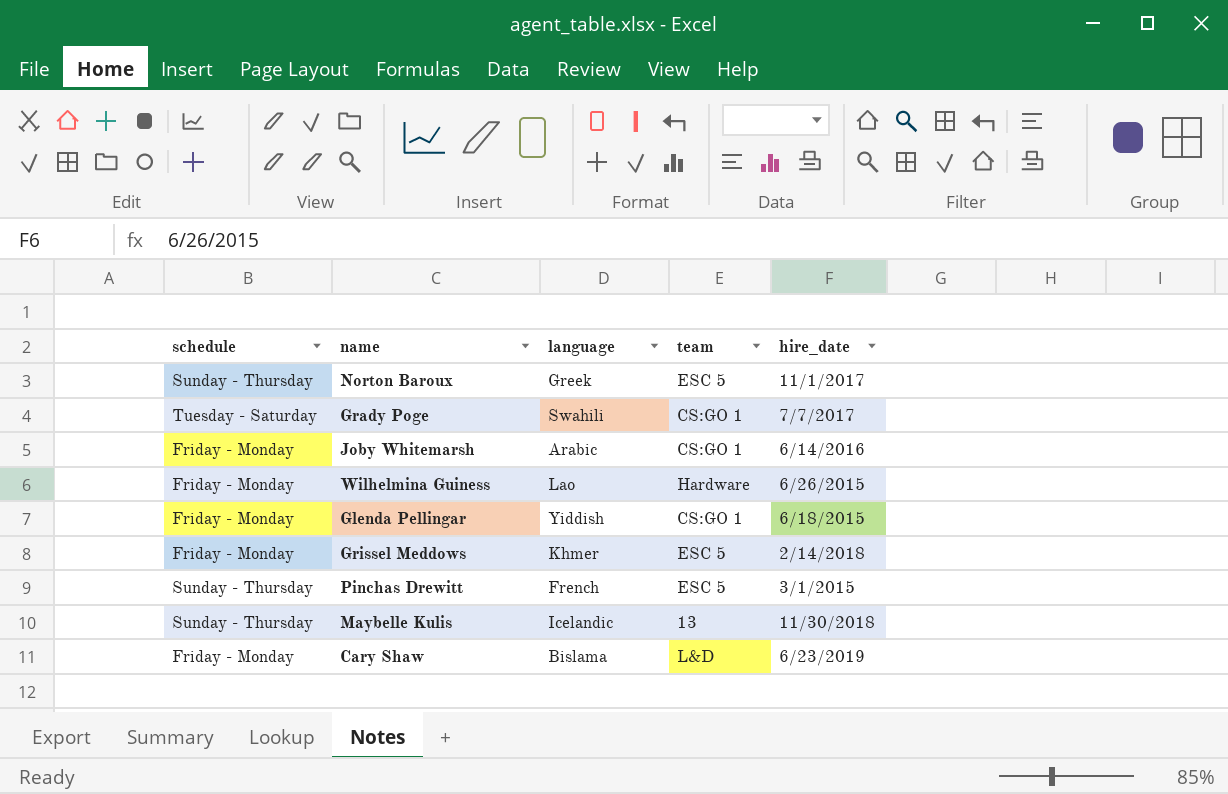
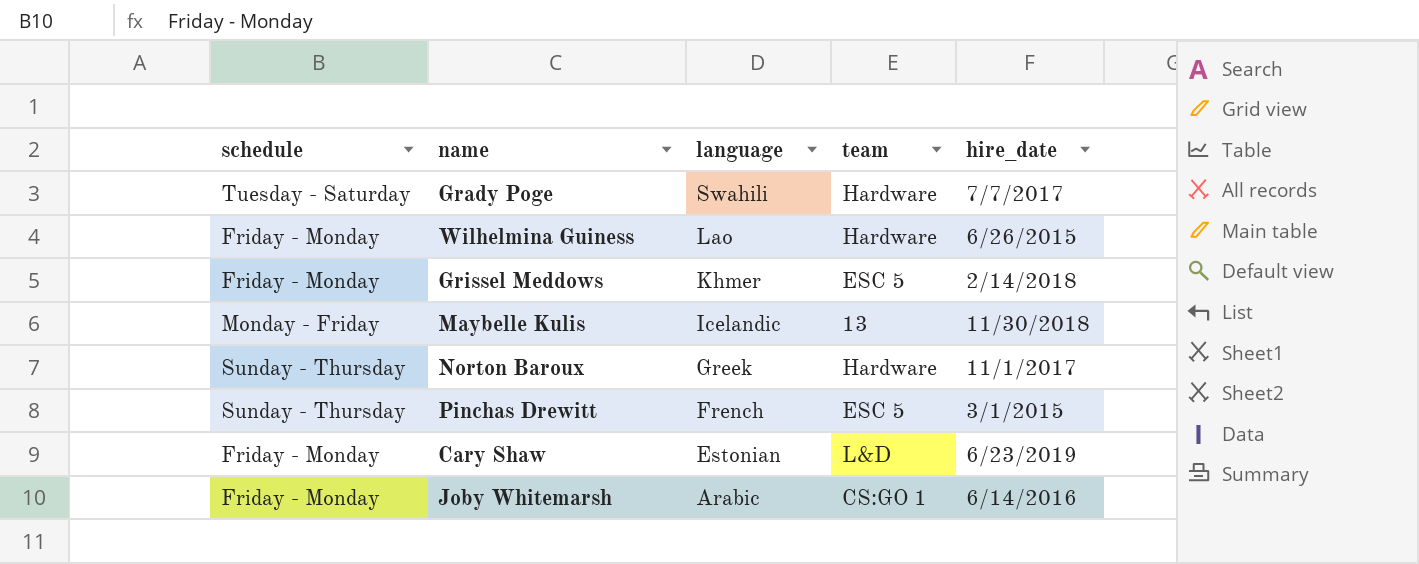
row order: none -> language descending
row Glenda Pellingar: Friday - Monday | Yiddish | CS:GO 1 | 6/18/2015 -> none
Grady Poge | team: CS:GO 1 -> Hardware
Maybelle Kulis | schedule: Sunday - Thursday -> Monday - Friday
Norton Baroux | team: ESC 5 -> Hardware
Cary Shaw | language: Bislama -> Estonian

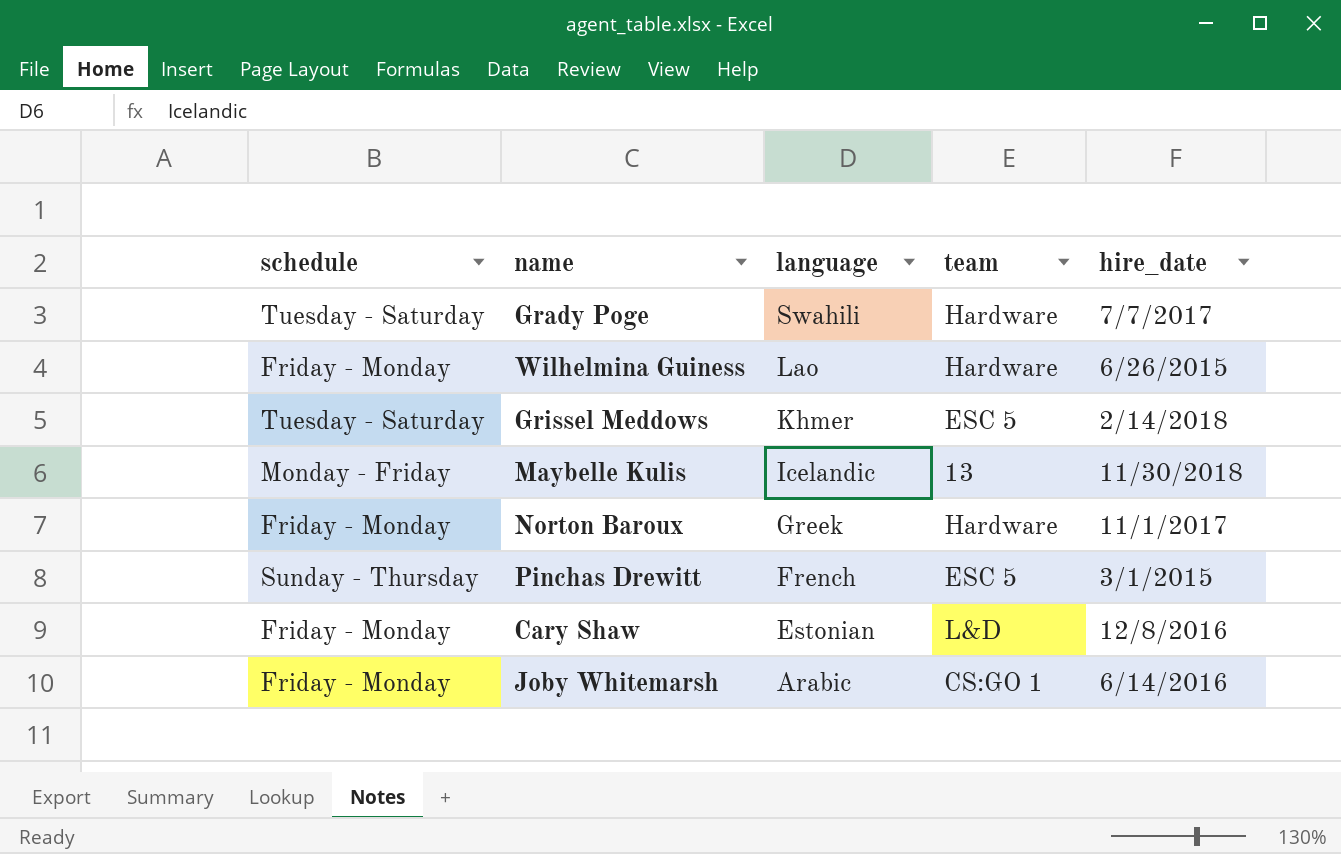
Grissel Meddows | schedule: Friday - Monday -> Tuesday - Saturday
Norton Baroux | schedule: Sunday - Thursday -> Friday - Monday
Cary Shaw | hire_date: 6/23/2019 -> 12/8/2016

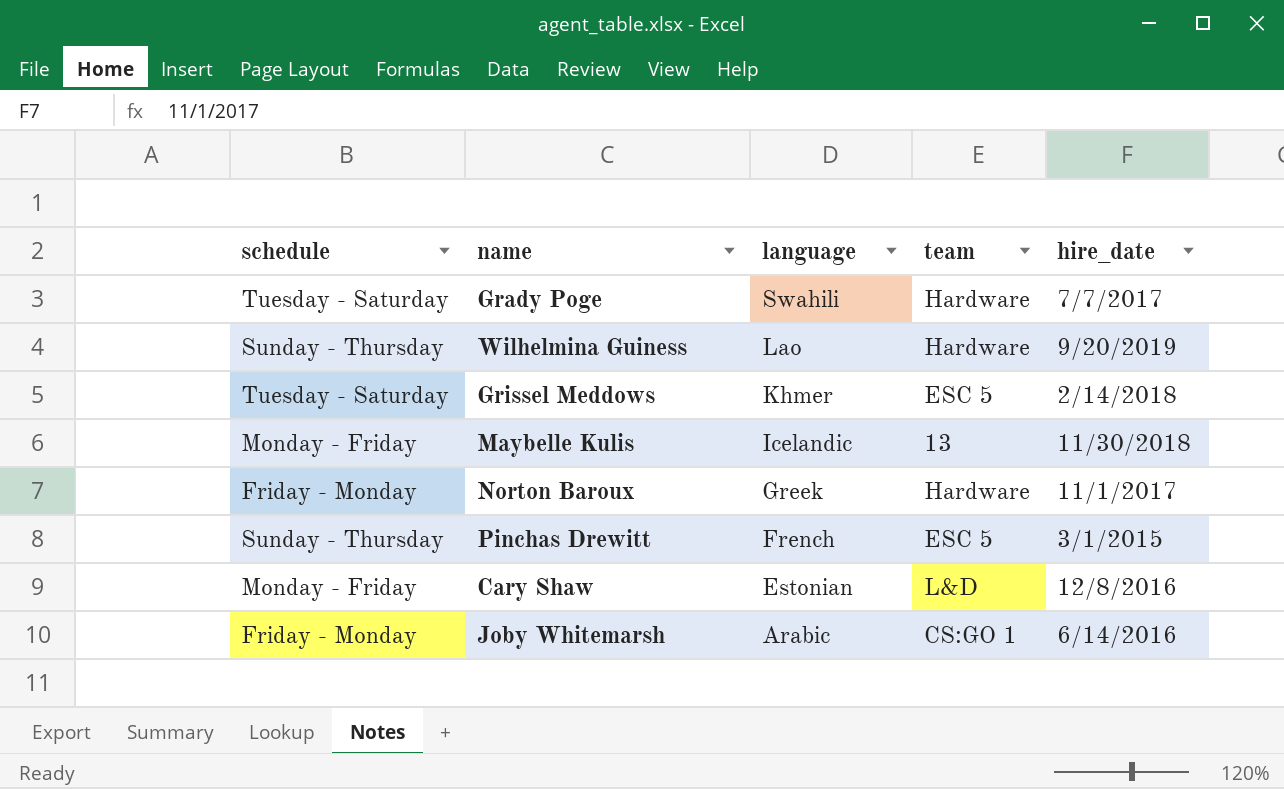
Wilhelmina Guiness | schedule: Friday - Monday -> Sunday - Thursday
Wilhelmina Guiness | hire_date: 6/26/2015 -> 9/20/2019
Cary Shaw | schedule: Friday - Monday -> Monday - Friday

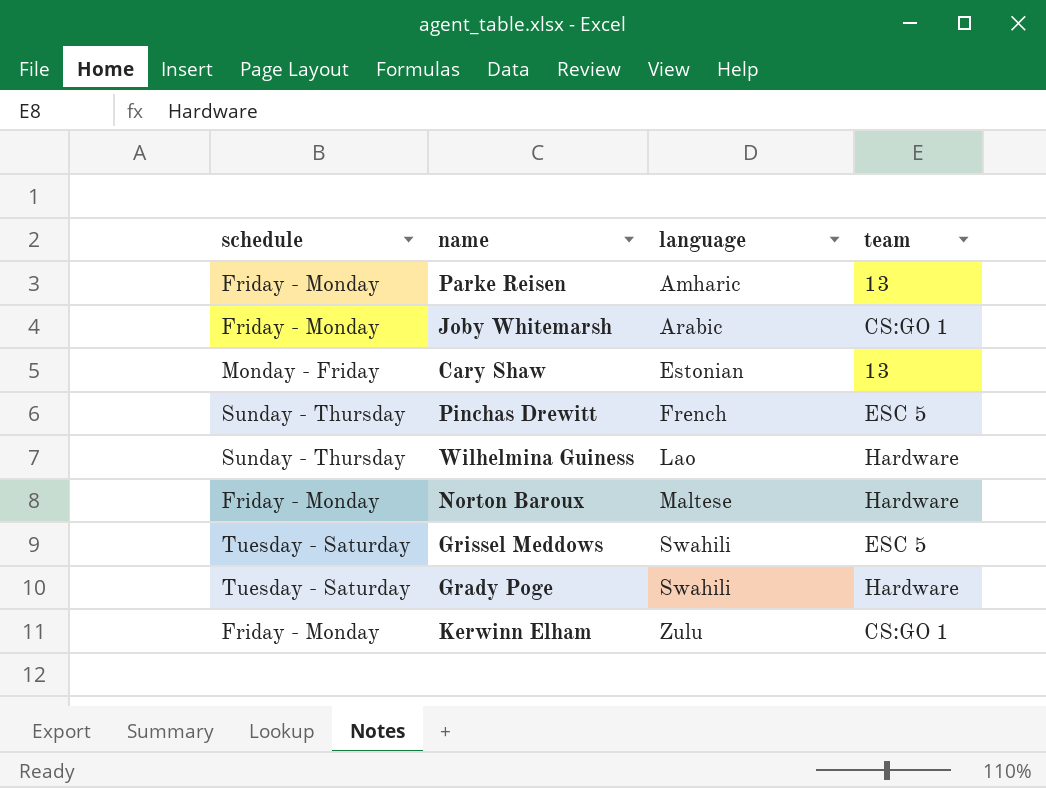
row order: language descending -> language ascending
column hire_date | position: 5 -> none
row Maybelle Kulis: Monday - Friday | Icelandic | 13 | 11/30/2018 -> none
row Parke Reisen: none -> Friday - Monday | Amharic | 13
Cary Shaw | team: L&D -> 13
Norton Baroux | language: Greek -> Maltese
Grissel Meddows | language: Khmer -> Swahili
row Kerwinn Elham: none -> Friday - Monday | Zulu | CS:GO 1

